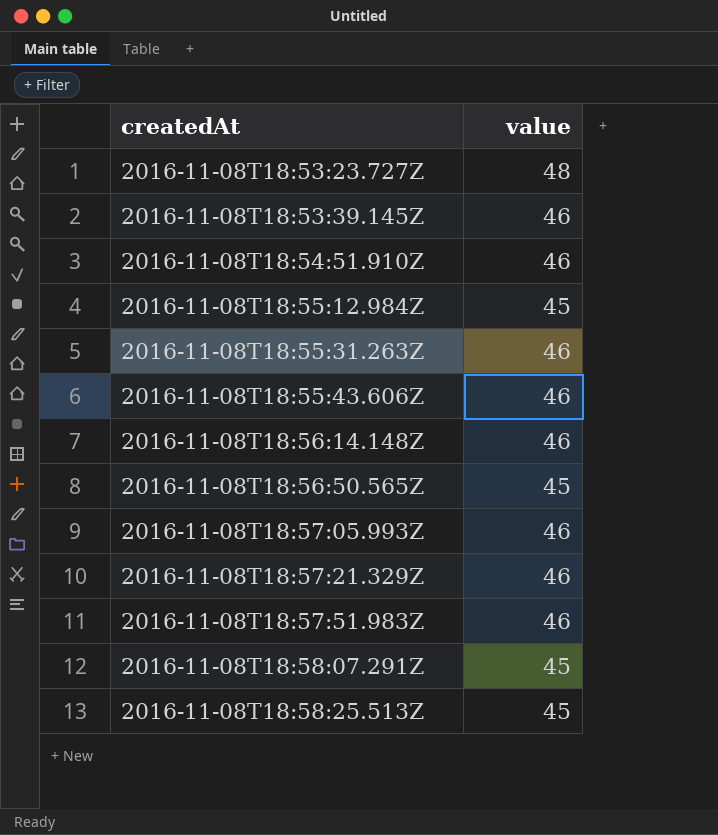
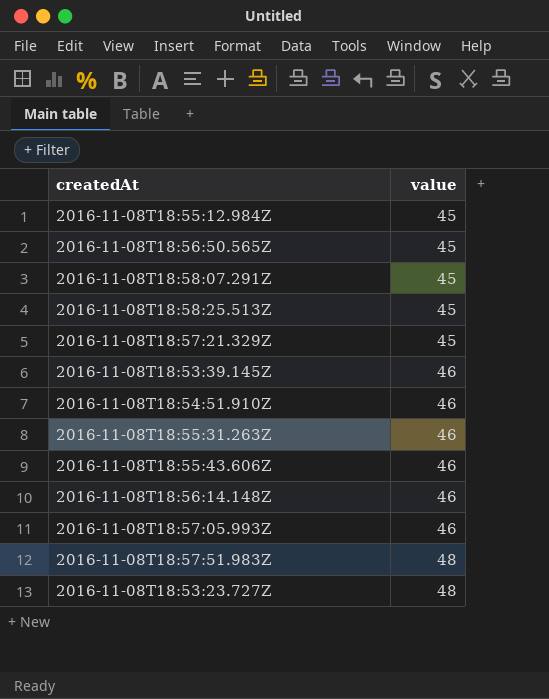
row order: createdAt ascending -> value ascending
2016-11-08T18:57:21.329Z | value: 46 -> 45
2016-11-08T18:57:51.983Z | value: 46 -> 48

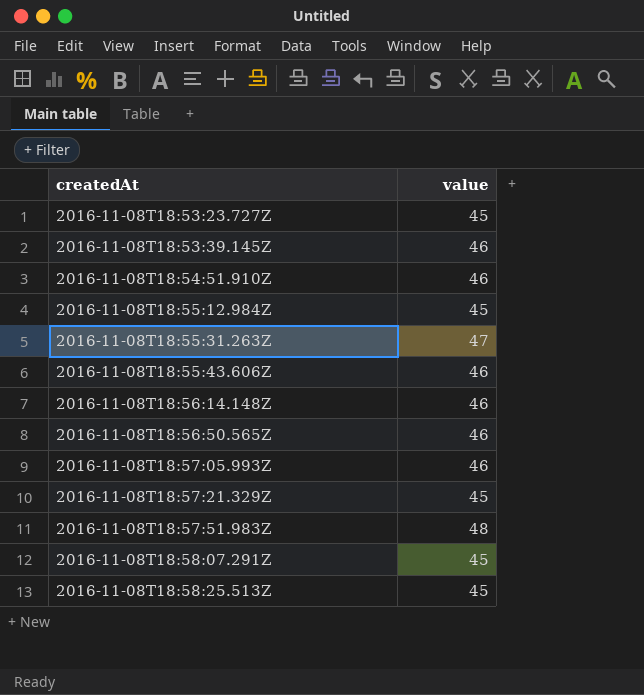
row order: value ascending -> createdAt ascending
2016-11-08T18:53:23.727Z | value: 48 -> 45
2016-11-08T18:55:31.263Z | value: 46 -> 47
2016-11-08T18:56:50.565Z | value: 45 -> 46

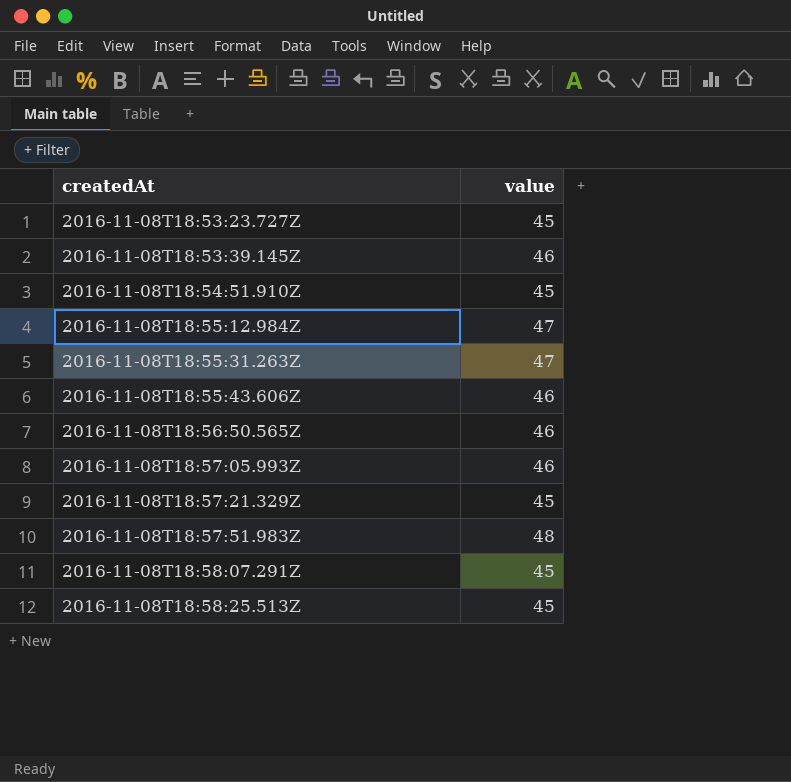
row 2016-11-08T18:56:14.148Z: 46 -> none
2016-11-08T18:54:51.910Z | value: 46 -> 45
2016-11-08T18:55:12.984Z | value: 45 -> 47

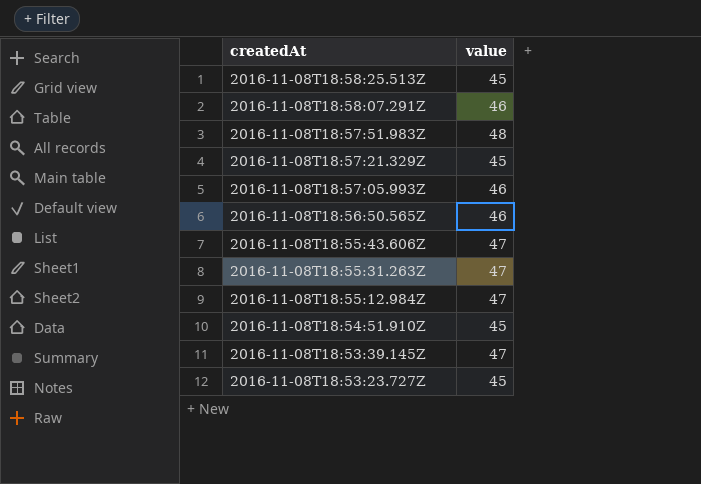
row order: createdAt ascending -> createdAt descending
2016-11-08T18:58:07.291Z | value: 45 -> 46
2016-11-08T18:55:43.606Z | value: 46 -> 47
2016-11-08T18:53:39.145Z | value: 46 -> 47

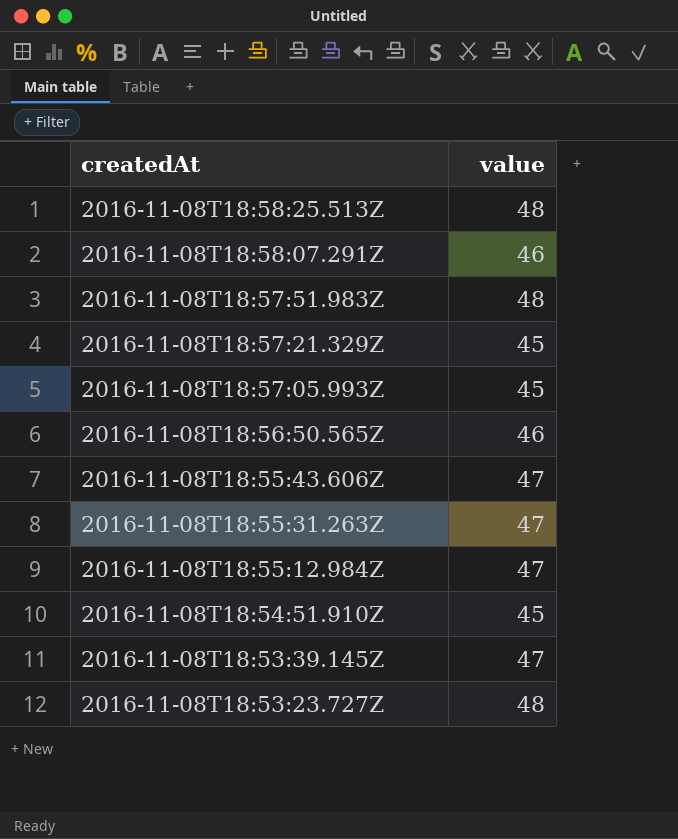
2016-11-08T18:58:25.513Z | value: 45 -> 48
2016-11-08T18:57:05.993Z | value: 46 -> 45
2016-11-08T18:53:23.727Z | value: 45 -> 48

